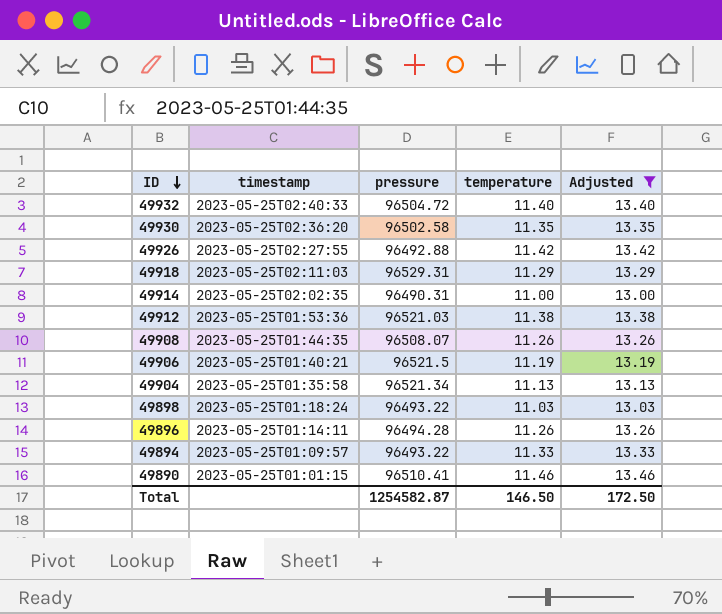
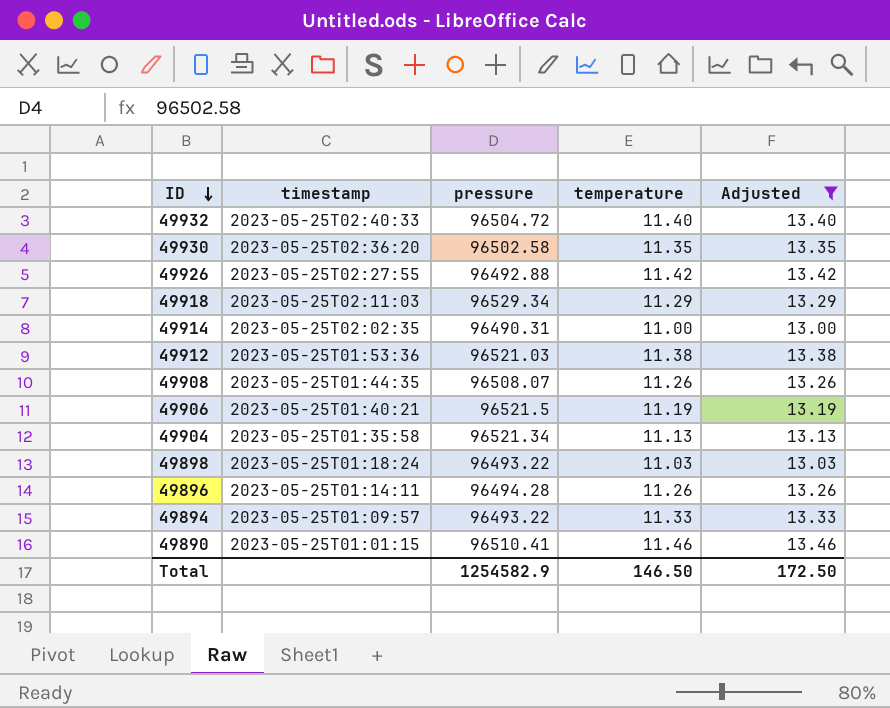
49918 | pressure: 96529.31 -> 96529.34
Total | pressure: 1254582.87 -> 1254582.9

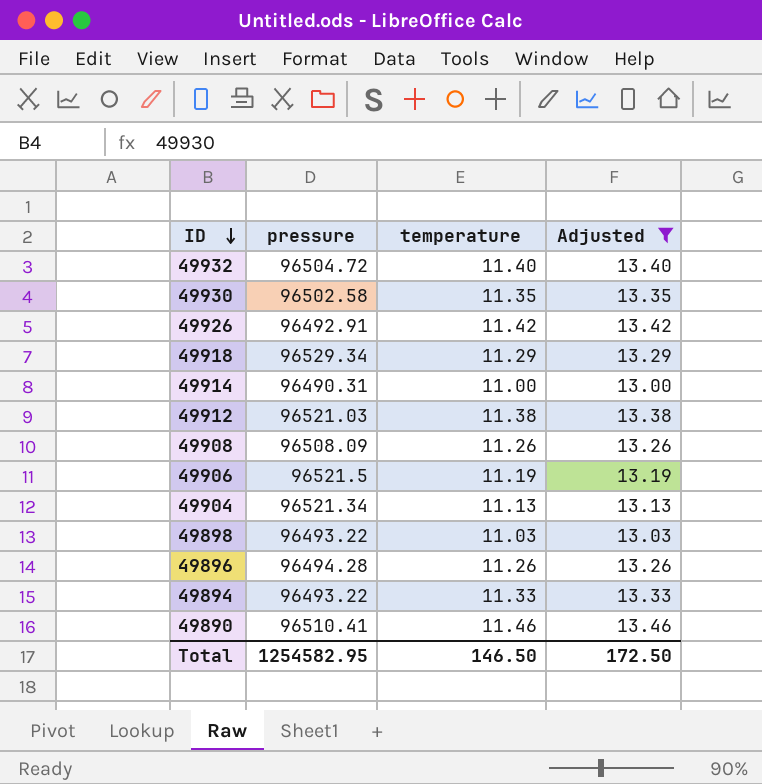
column timestamp | position: 2 -> none
49926 | pressure: 96492.88 -> 96492.91
49908 | pressure: 96508.07 -> 96508.09
Total | pressure: 1254582.9 -> 1254582.95

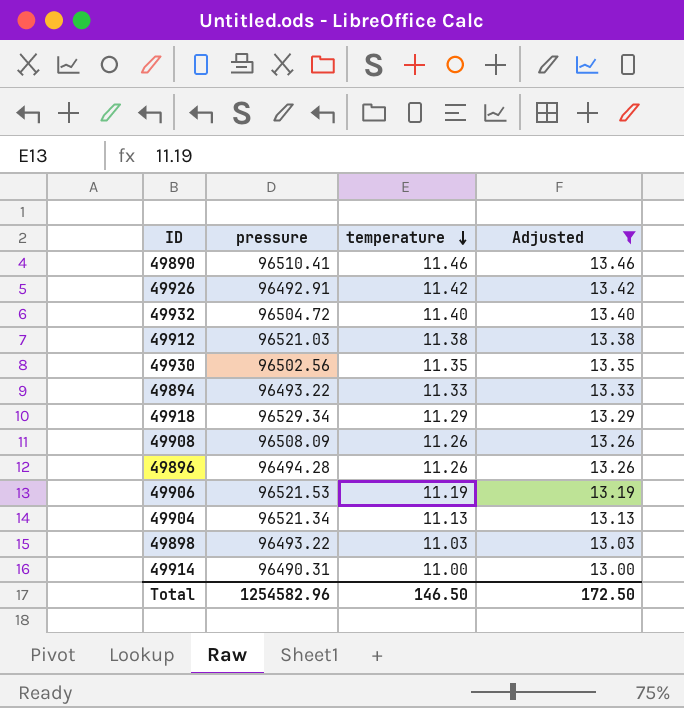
row order: ID descending -> temperature descending
49930 | pressure: 96502.58 -> 96502.56
49906 | pressure: 96521.5 -> 96521.53
Total | pressure: 1254582.95 -> 1254582.96

